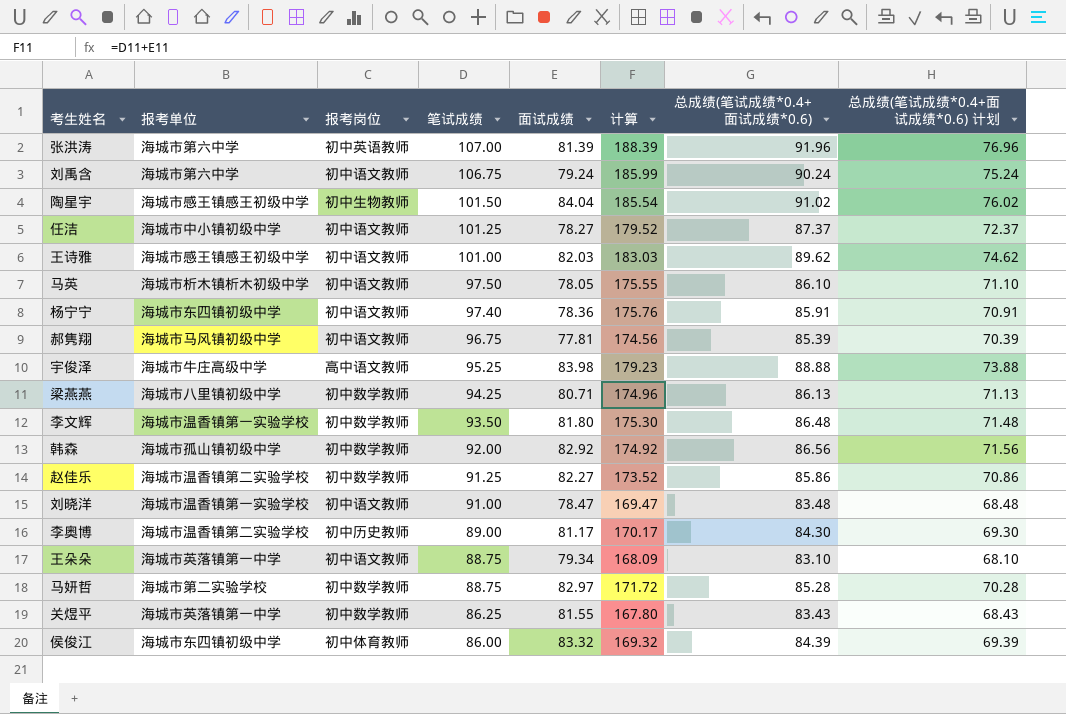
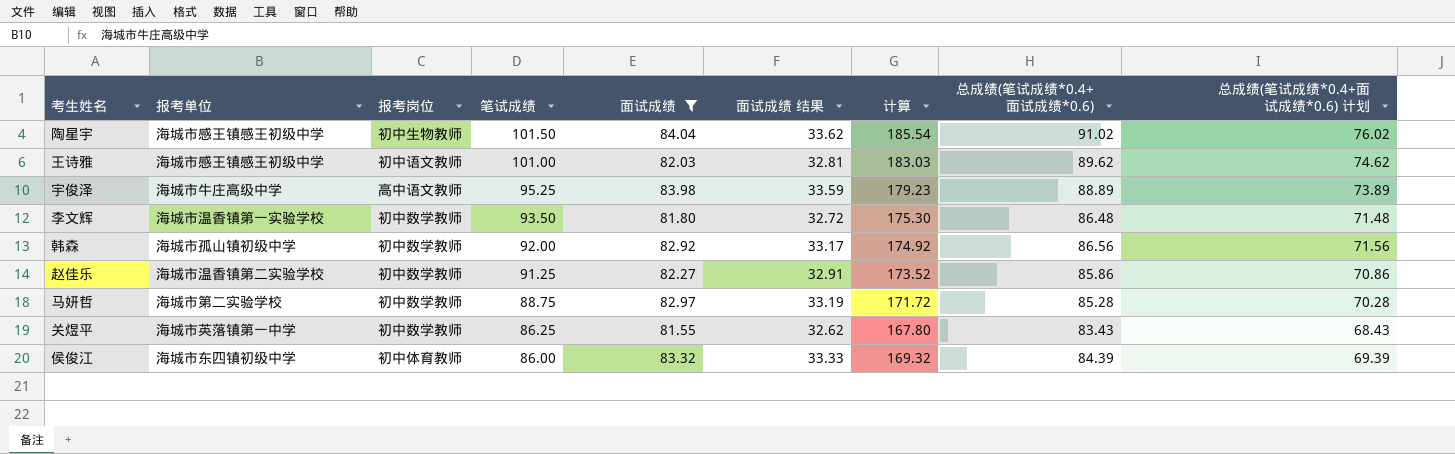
filter: none -> 面试成绩 >= 81.55
column 面试成绩 结果 | formula: none -> [面试成绩] * 0.4
宇俊泽 | 总成绩(笔试成绩*0.4+面试成绩*0.6): 88.88 -> 88.89
宇俊泽 | 总成绩(笔试成绩*0.4+面试成绩*0.6) 计划: 73.88 -> 73.89

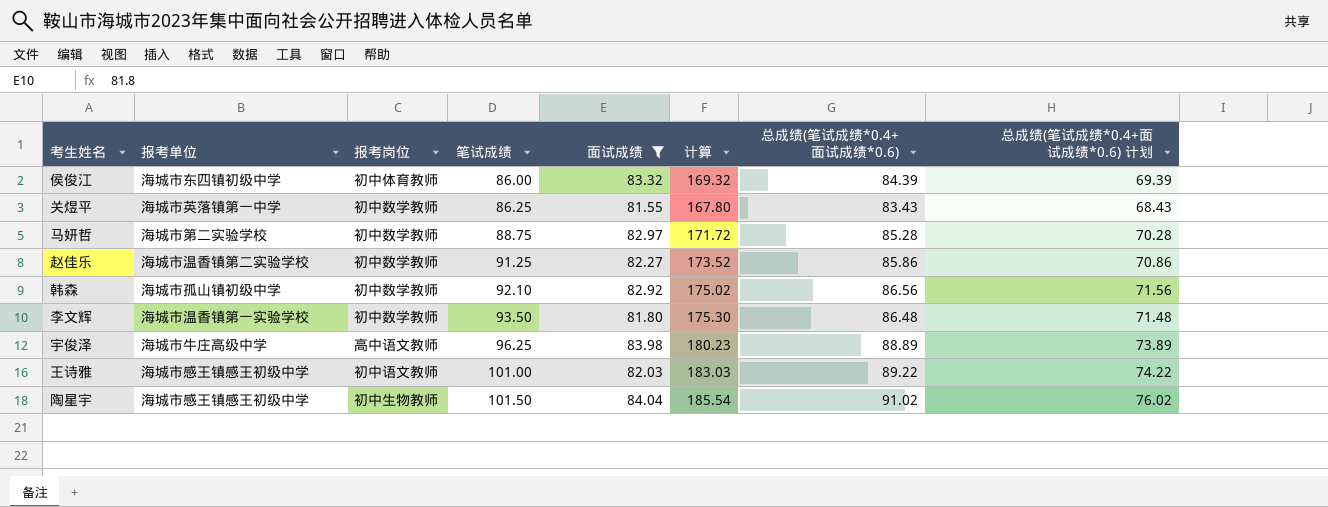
row order: 笔试成绩 descending -> 笔试成绩 ascending
column 面试成绩 结果 | formula: [面试成绩] * 0.4 -> none
韩森 | 笔试成绩: 92.00 -> 92.10
韩森 | 计算: 174.92 -> 175.02
宇俊泽 | 笔试成绩: 95.25 -> 96.25
宇俊泽 | 计算: 179.23 -> 180.23
王诗雅 | 总成绩(笔试成绩*0.4+面试成绩*0.6): 89.62 -> 89.22
王诗雅 | 总成绩(笔试成绩*0.4+面试成绩*0.6) 计划: 74.62 -> 74.22

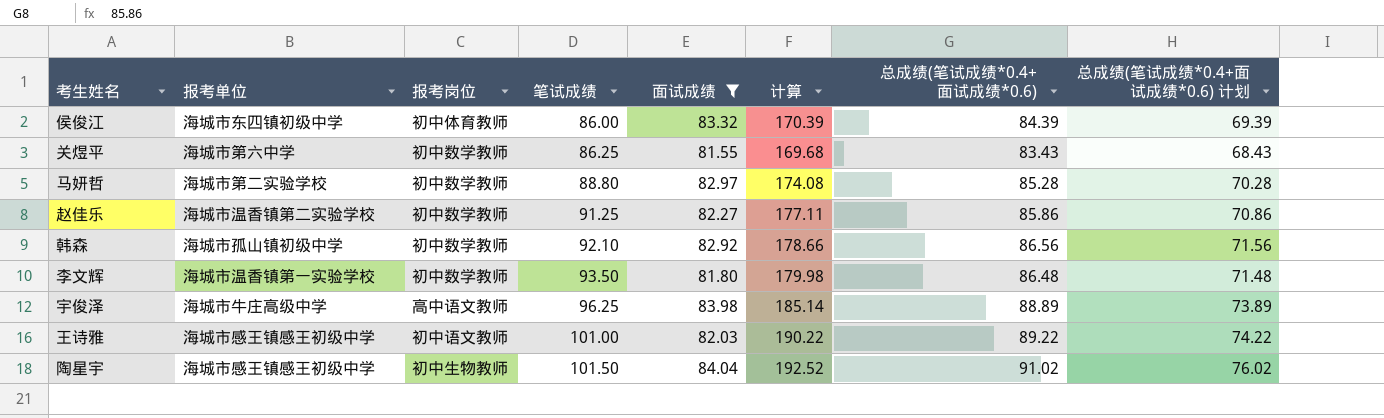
column 计算 | formula: [笔试成绩] + [面试成绩] -> [笔试成绩] + [总成绩(笔试成绩*0.4+面试成绩*0.6)]
关煜平 | 报考单位: 海城市英落镇第一中学 -> 海城市第六中学
马妍哲 | 笔试成绩: 88.75 -> 88.80

